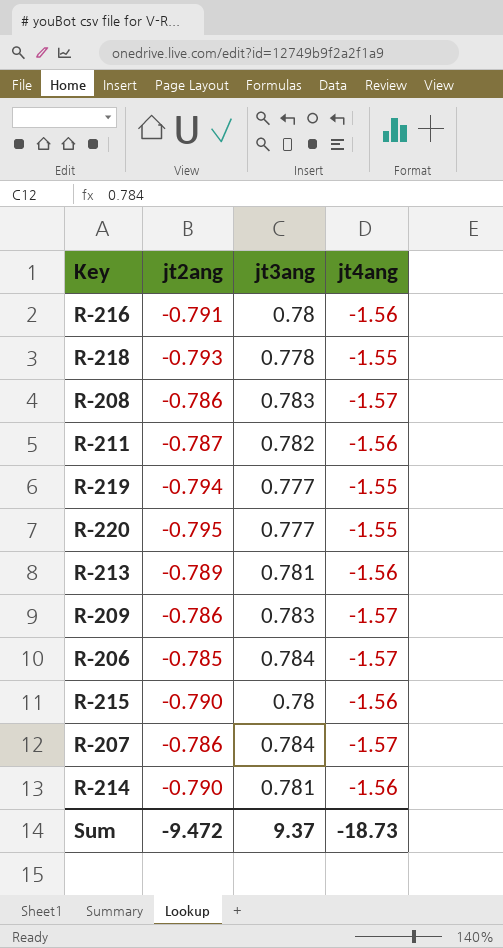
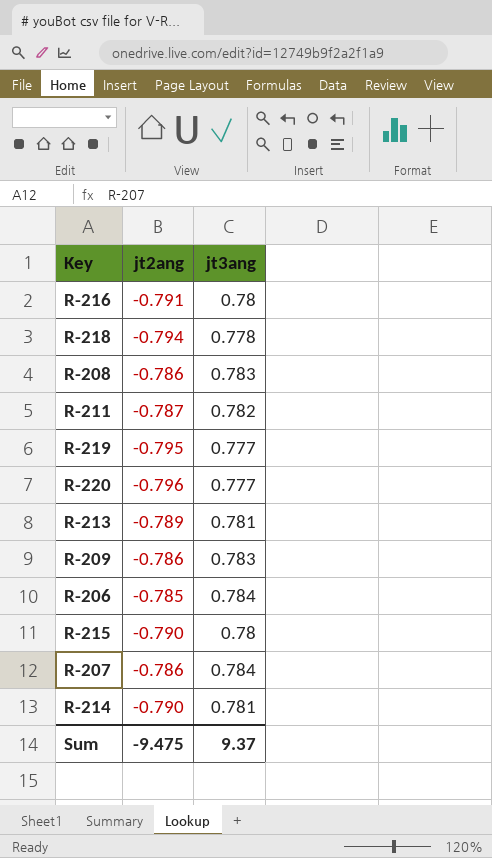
column jt4ang | position: 4 -> none
R-218 | jt2ang: -0.793 -> -0.794
R-219 | jt2ang: -0.794 -> -0.795
R-220 | jt2ang: -0.795 -> -0.796
Sum | jt2ang: -9.472 -> -9.475

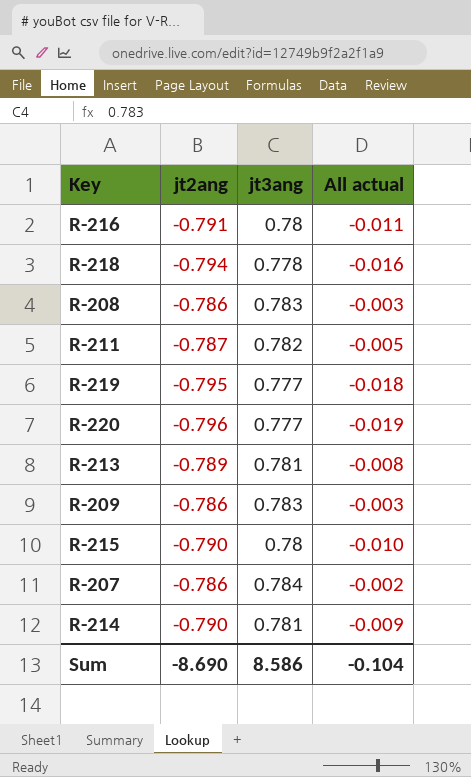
column All actual | formula: none -> [jt2ang] + [jt3ang]
row R-206: -0.785 | 0.784 -> none
Sum | jt2ang: -9.475 -> -8.690
Sum | jt3ang: 9.37 -> 8.586

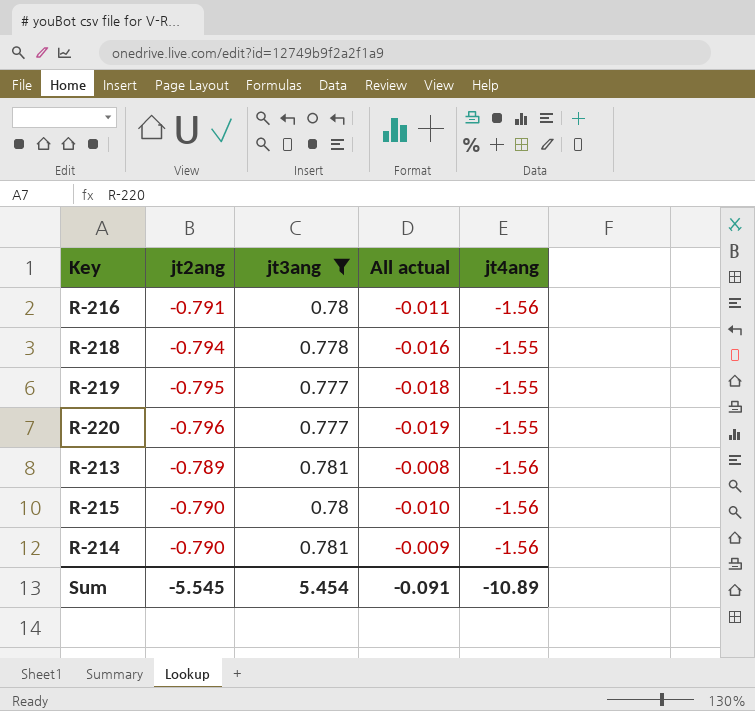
filter: none -> jt3ang <= 0.781
column jt4ang | position: none -> 5
Sum | jt2ang: -8.690 -> -5.545
Sum | jt3ang: 8.586 -> 5.454
Sum | All actual: -0.104 -> -0.091

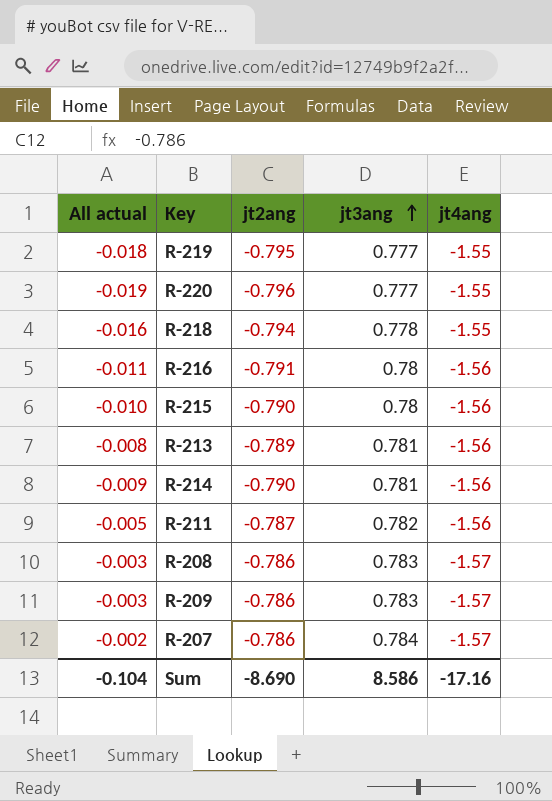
filter: jt3ang <= 0.781 -> none
row order: none -> jt3ang ascending
column All actual | position: 4 -> 1
Sum | All actual: -0.091 -> -0.104
Sum | jt2ang: -5.545 -> -8.690
Sum | jt3ang: 5.454 -> 8.586
Sum | jt4ang: -10.89 -> -17.16

